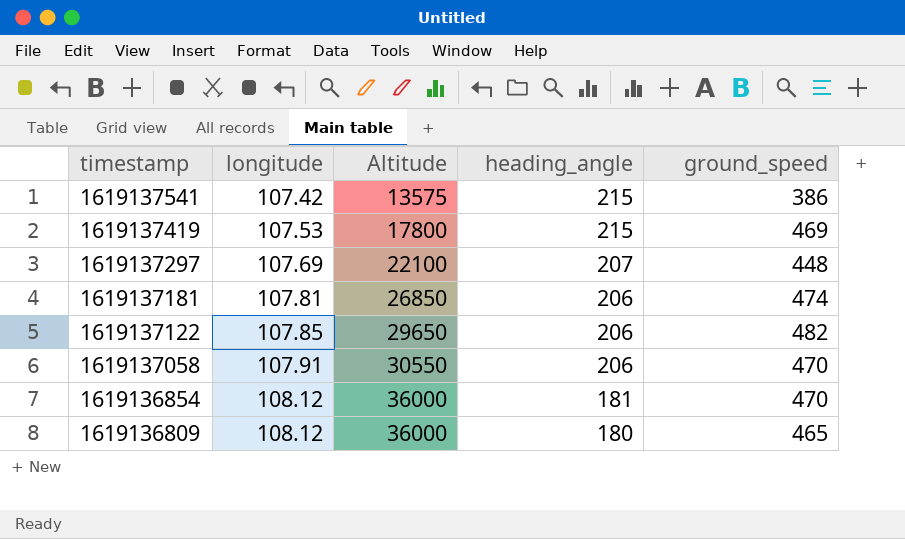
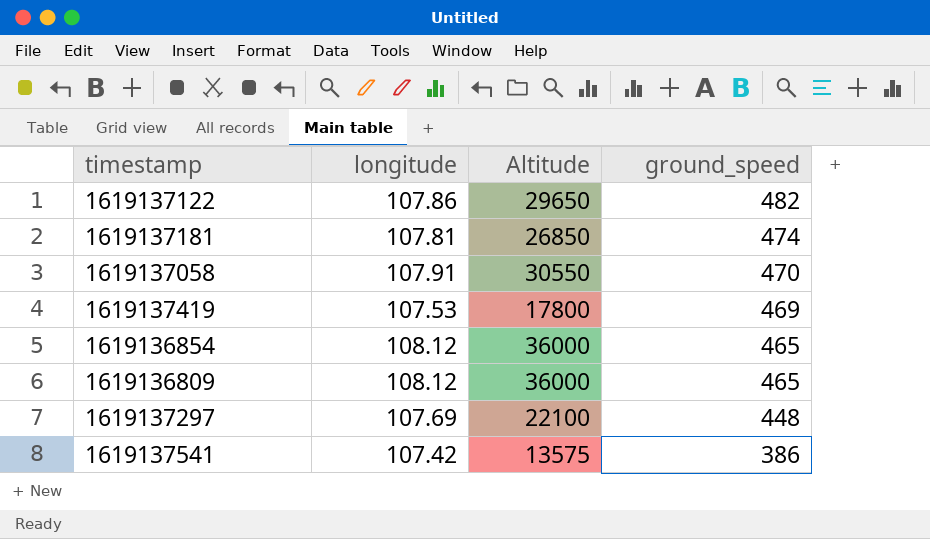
row order: timestamp descending -> ground_speed descending
column heading_angle | position: 4 -> none
1619137122 | longitude: 107.85 -> 107.86
1619136854 | ground_speed: 470 -> 465

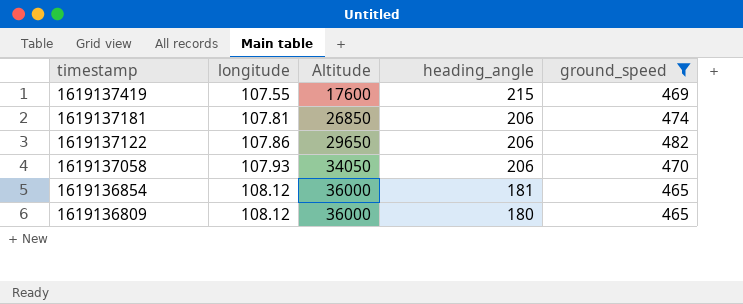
filter: none -> ground_speed >= 465
row order: ground_speed descending -> timestamp descending
column heading_angle | position: none -> 4
1619137419 | longitude: 107.53 -> 107.55
1619137419 | Altitude: 17800 -> 17600
1619137058 | longitude: 107.91 -> 107.93
1619137058 | Altitude: 30550 -> 34050

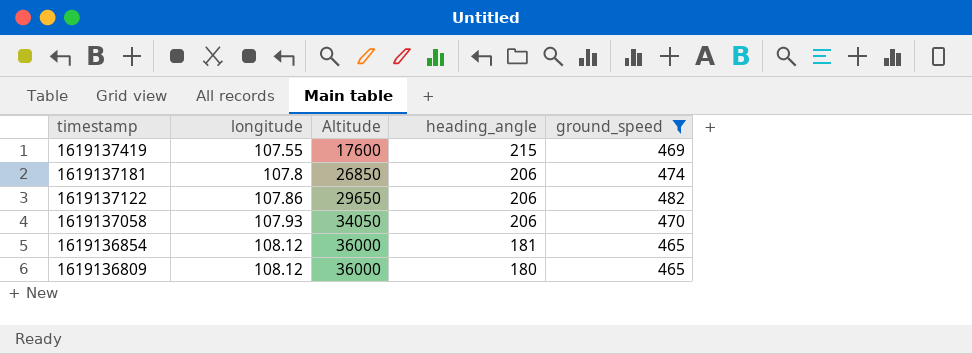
1619137181 | longitude: 107.81 -> 107.8

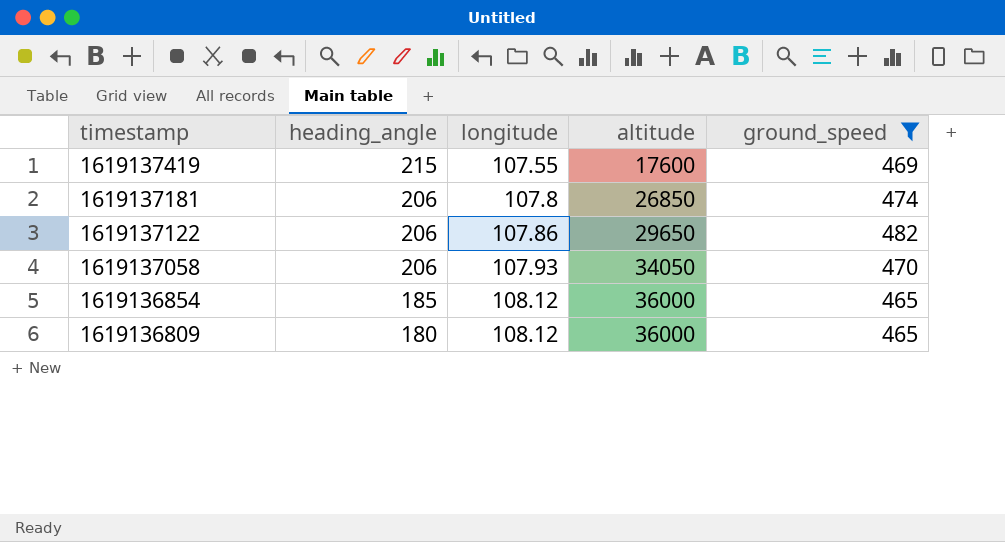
column heading_angle | position: 4 -> 2
column name: Altitude -> altitude
1619136854 | heading_angle: 181 -> 185

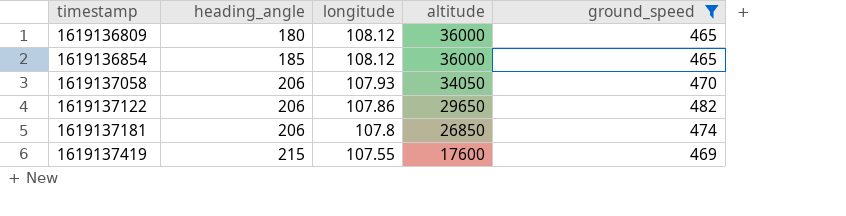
row order: timestamp descending -> timestamp ascending

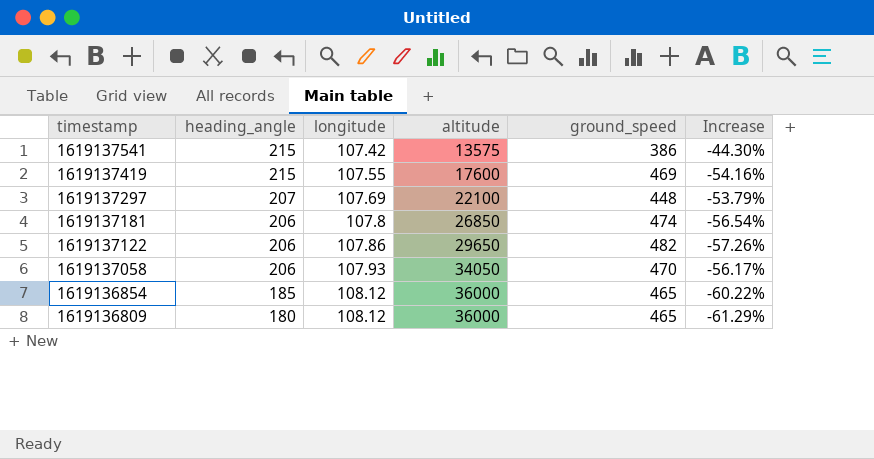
filter: ground_speed >= 465 -> none
row order: timestamp ascending -> timestamp descending
column Increase | formula: none -> ([heading_angle] - [ground_speed]) / [ground_speed]

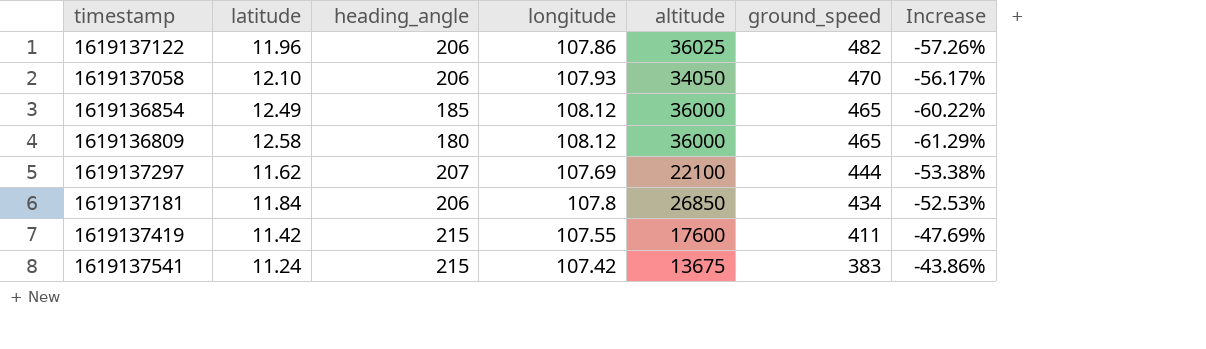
row order: timestamp descending -> ground_speed descending
column latitude | position: none -> 2
1619137122 | altitude: 29650 -> 36025
1619137297 | ground_speed: 448 -> 444
1619137297 | Increase: -53.79% -> -53.38%
1619137181 | ground_speed: 474 -> 434
1619137181 | Increase: -56.54% -> -52.53%
1619137419 | ground_speed: 469 -> 411
1619137419 | Increase: -54.16% -> -47.69%
1619137541 | altitude: 13575 -> 13675
1619137541 | ground_speed: 386 -> 383
1619137541 | Increase: -44.30% -> -43.86%

